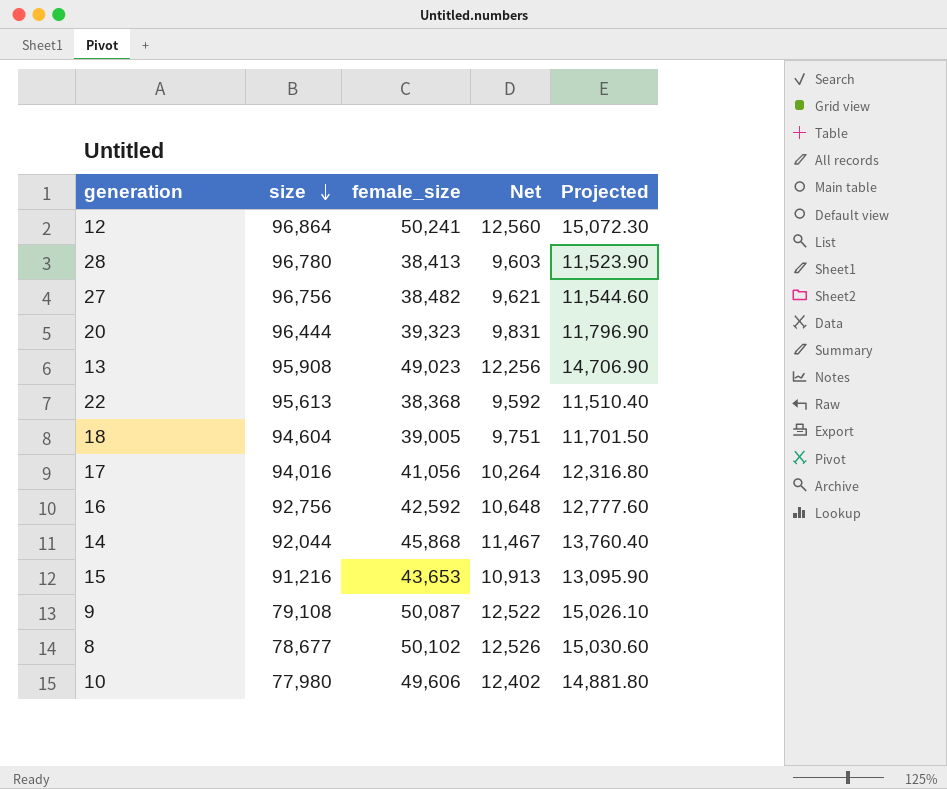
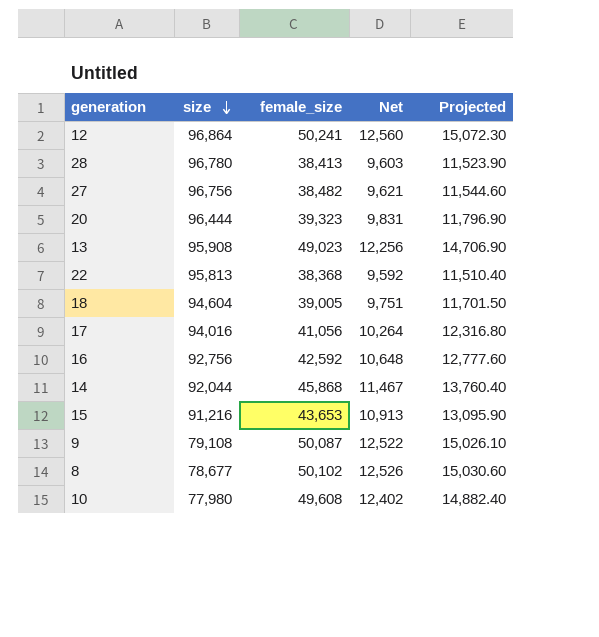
22 | size: 95,613 -> 95,813
10 | female_size: 49,606 -> 49,608
10 | Projected: 14,881.80 -> 14,882.40

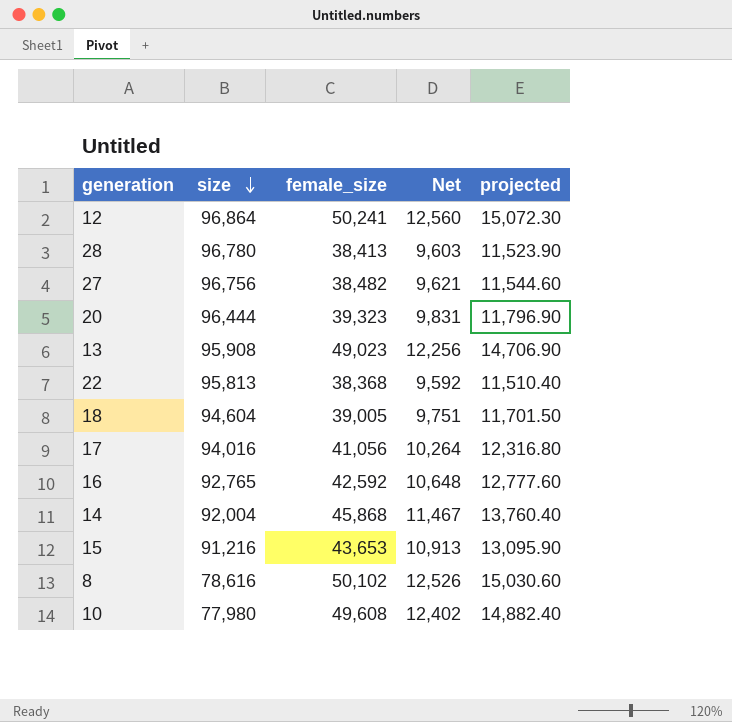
column name: Projected -> projected
row 9: 79,108 | 50,087 | 12,522 | 15,026.10 -> none
16 | size: 92,756 -> 92,765
14 | size: 92,044 -> 92,004
8 | size: 78,677 -> 78,616

